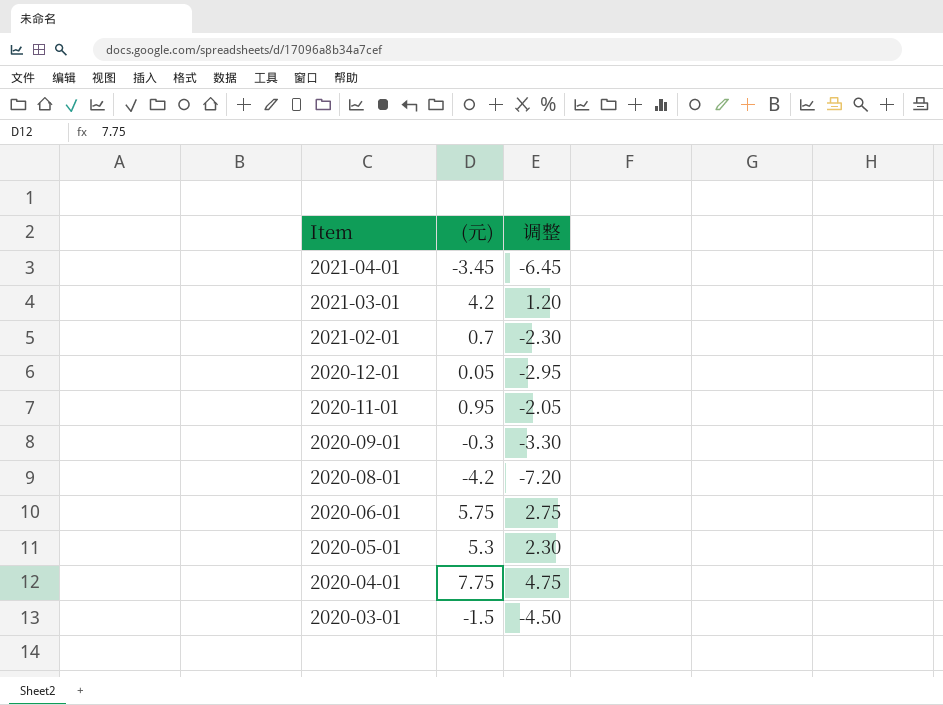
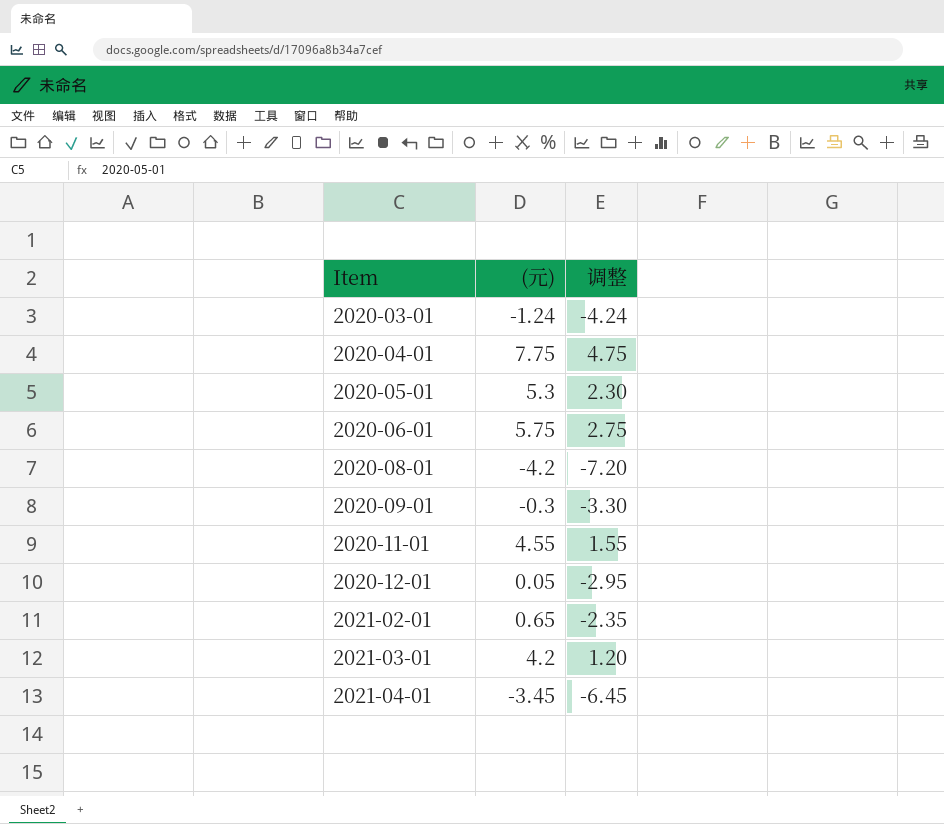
row order: Item descending -> Item ascending
2020-03-01 | (元): -1.5 -> -1.24
2020-03-01 | 调整: -4.50 -> -4.24
2020-11-01 | (元): 0.95 -> 4.55
2020-11-01 | 调整: -2.05 -> 1.55
2021-02-01 | (元): 0.7 -> 0.65
2021-02-01 | 调整: -2.30 -> -2.35

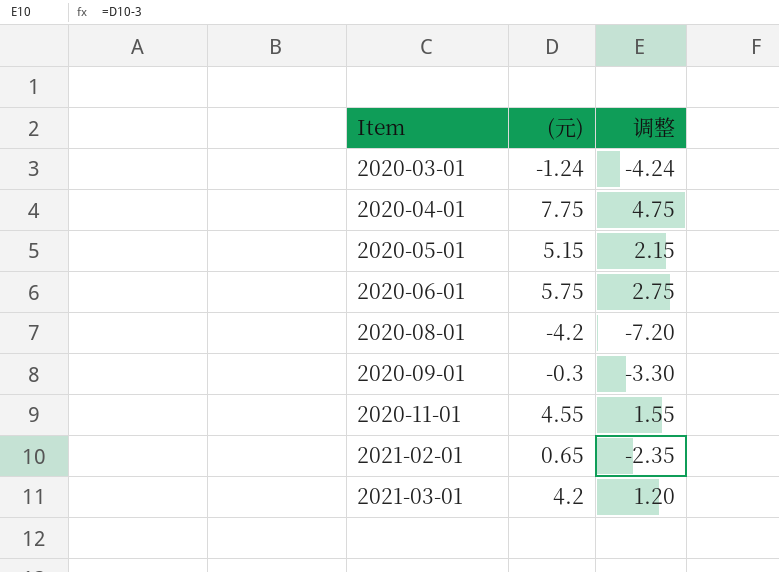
row 2020-12-01: 0.05 | -2.95 -> none
row 2021-04-01: -3.45 | -6.45 -> none
2020-05-01 | (元): 5.3 -> 5.15
2020-05-01 | 调整: 2.30 -> 2.15

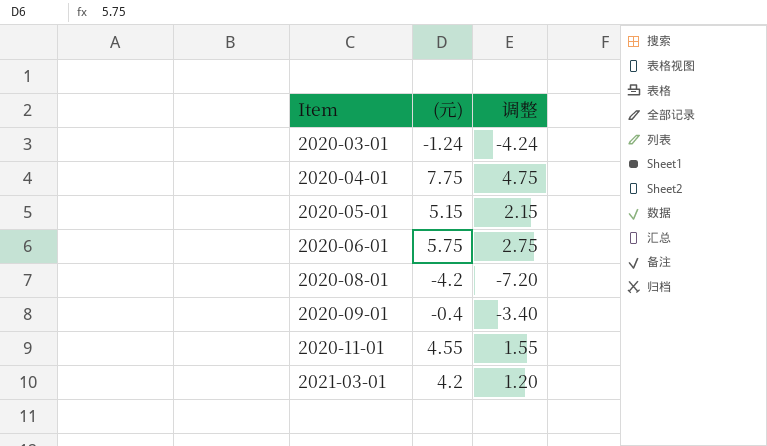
row 2021-02-01: 0.65 | -2.35 -> none
2020-09-01 | (元): -0.3 -> -0.4
2020-09-01 | 调整: -3.30 -> -3.40

